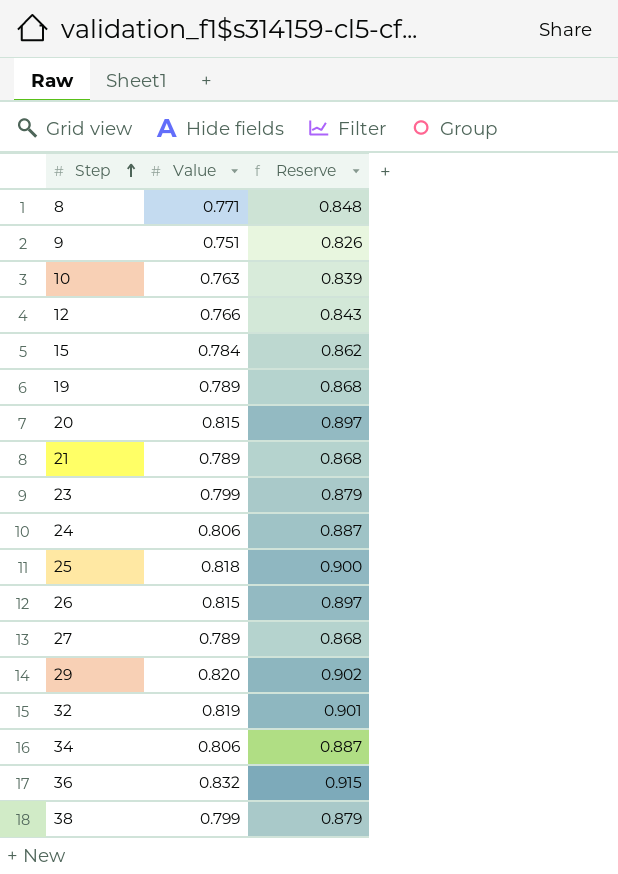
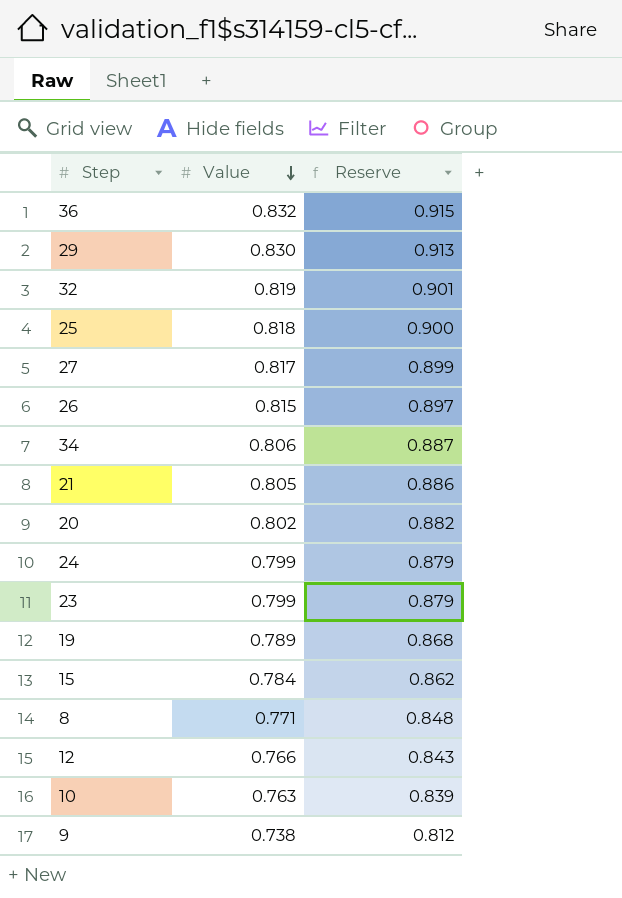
row order: Step ascending -> Value descending
row 38: 0.799 | 0.879 -> none
29 | Value: 0.820 -> 0.830
29 | Reserve: 0.902 -> 0.913
27 | Value: 0.789 -> 0.817
27 | Reserve: 0.868 -> 0.899
21 | Value: 0.789 -> 0.805
21 | Reserve: 0.868 -> 0.886
20 | Value: 0.815 -> 0.802
20 | Reserve: 0.897 -> 0.882
24 | Value: 0.806 -> 0.799
24 | Reserve: 0.887 -> 0.879
9 | Value: 0.751 -> 0.738
9 | Reserve: 0.826 -> 0.812

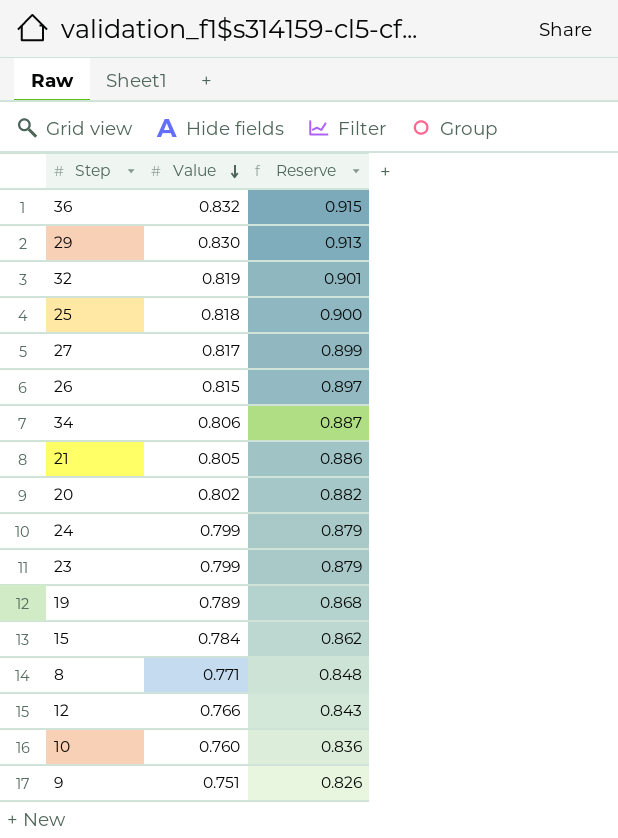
10 | Value: 0.763 -> 0.760
10 | Reserve: 0.839 -> 0.836
9 | Value: 0.738 -> 0.751
9 | Reserve: 0.812 -> 0.826

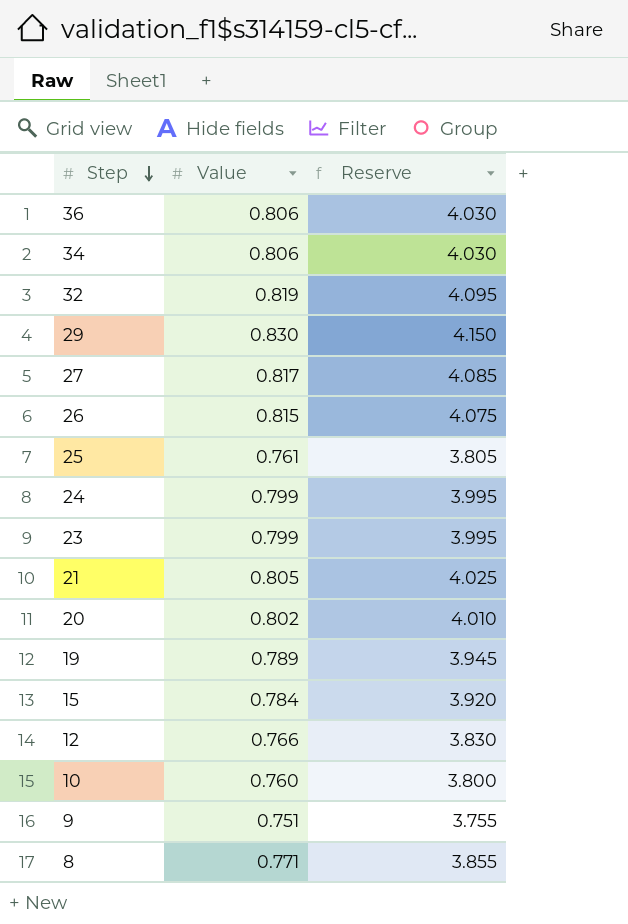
row order: Value descending -> Step descending
column Reserve | formula: [Value] * 1.1 -> [Value] * 5
36 | Value: 0.832 -> 0.806
25 | Value: 0.818 -> 0.761

